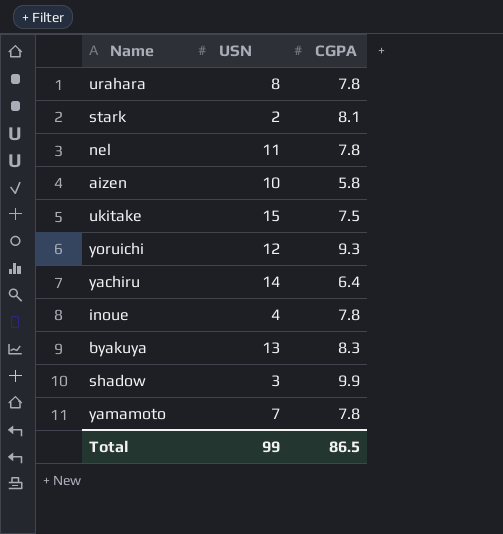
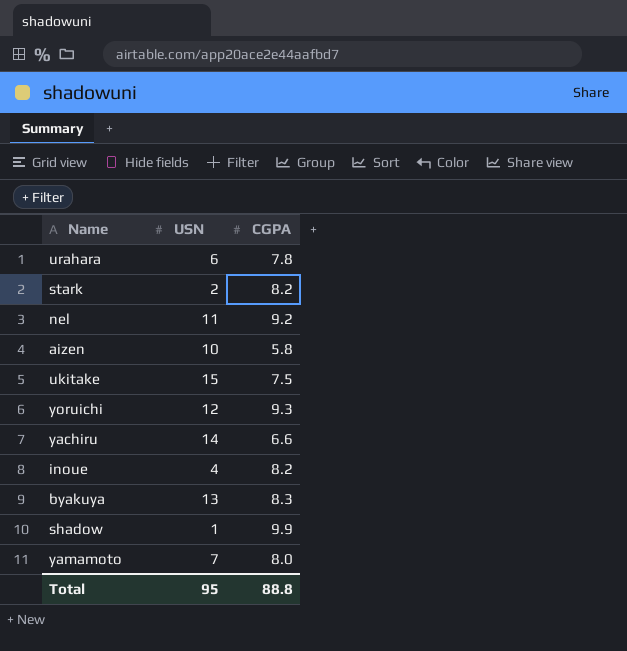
urahara | USN: 8 -> 6
stark | CGPA: 8.1 -> 8.2
nel | CGPA: 7.8 -> 9.2
yachiru | CGPA: 6.4 -> 6.6
inoue | CGPA: 7.8 -> 8.2
shadow | USN: 3 -> 1
yamamoto | CGPA: 7.8 -> 8.0
Total | USN: 99 -> 95
Total | CGPA: 86.5 -> 88.8

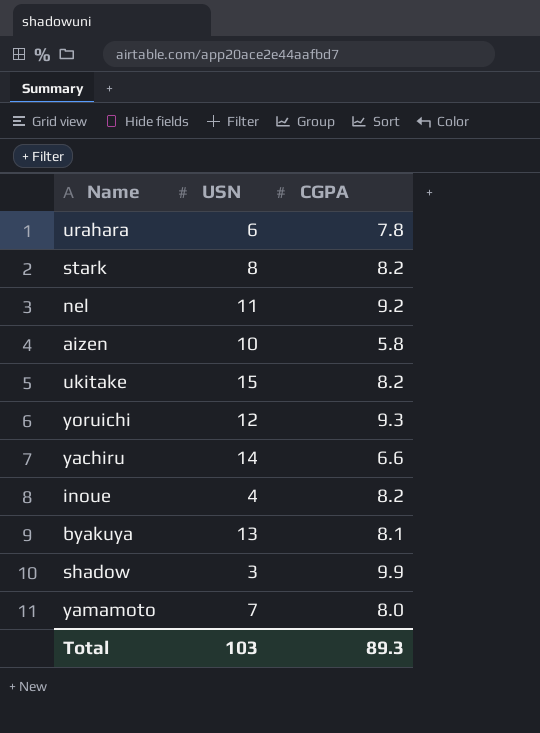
stark | USN: 2 -> 8
ukitake | CGPA: 7.5 -> 8.2
byakuya | CGPA: 8.3 -> 8.1
shadow | USN: 1 -> 3
Total | USN: 95 -> 103
Total | CGPA: 88.8 -> 89.3

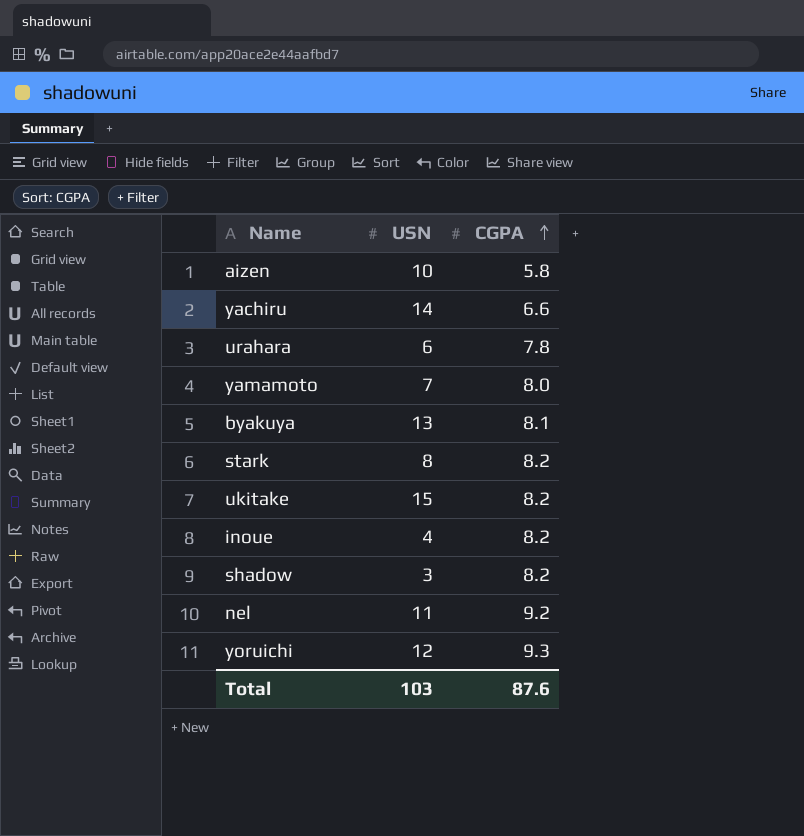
row order: none -> CGPA ascending
shadow | CGPA: 9.9 -> 8.2
Total | CGPA: 89.3 -> 87.6

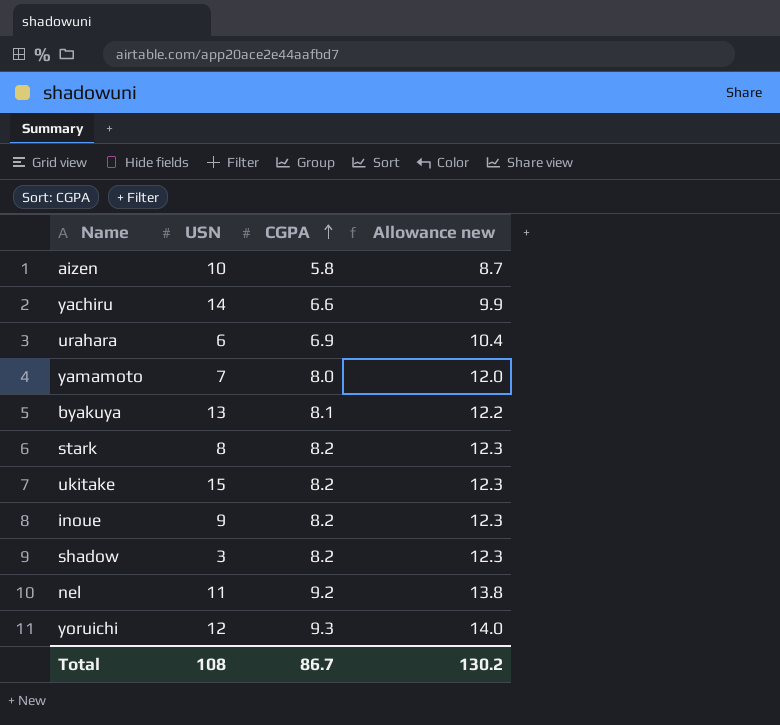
column Allowance new | formula: none -> [CGPA] * 1.5
urahara | CGPA: 7.8 -> 6.9
inoue | USN: 4 -> 9
Total | USN: 103 -> 108
Total | CGPA: 87.6 -> 86.7

